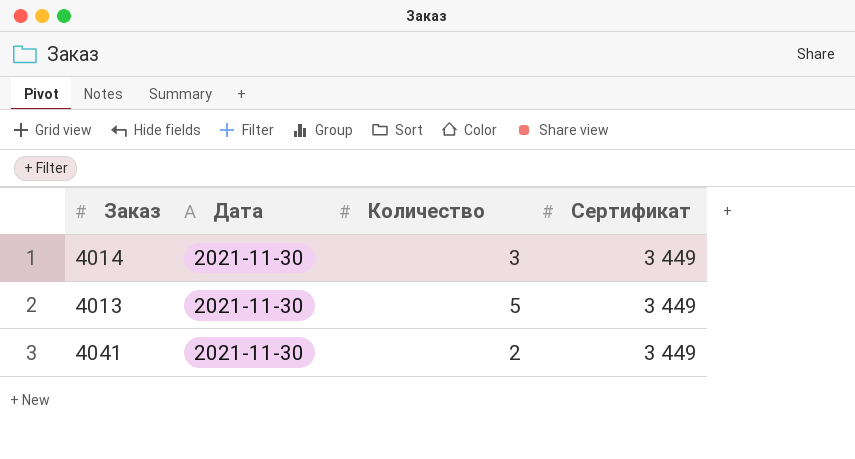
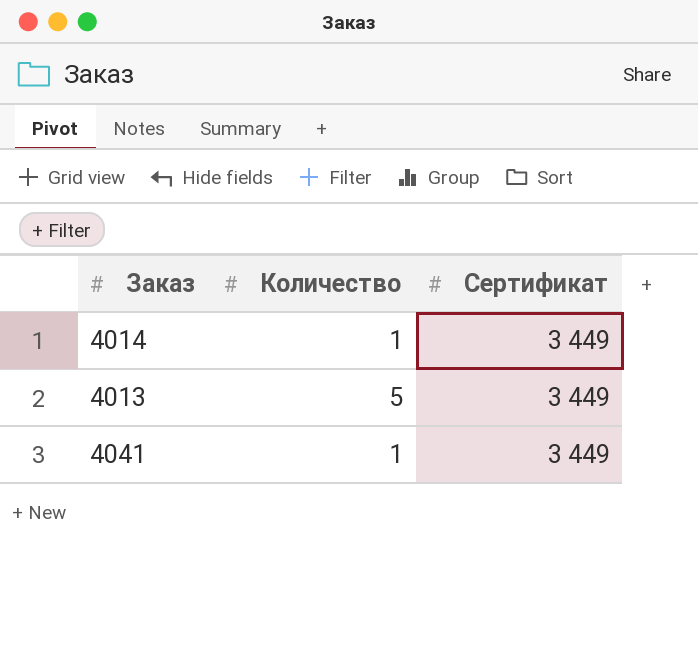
column Дата | position: 2 -> none
4014 | Количество: 3 -> 1
4041 | Количество: 2 -> 1

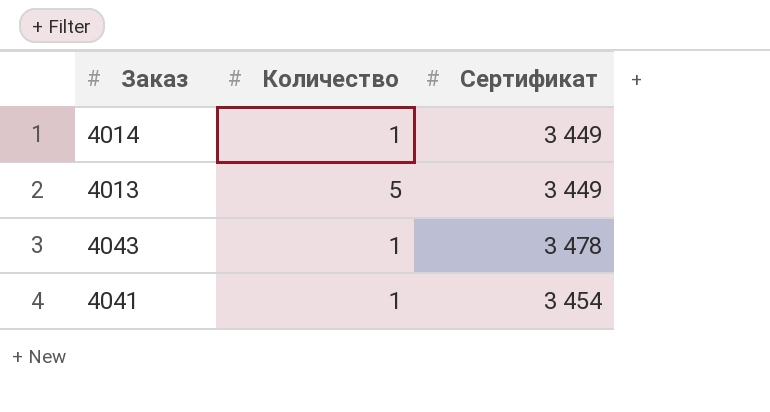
row 4043: none -> 1 | 3 478
4041 | Сертификат: 3 449 -> 3 454

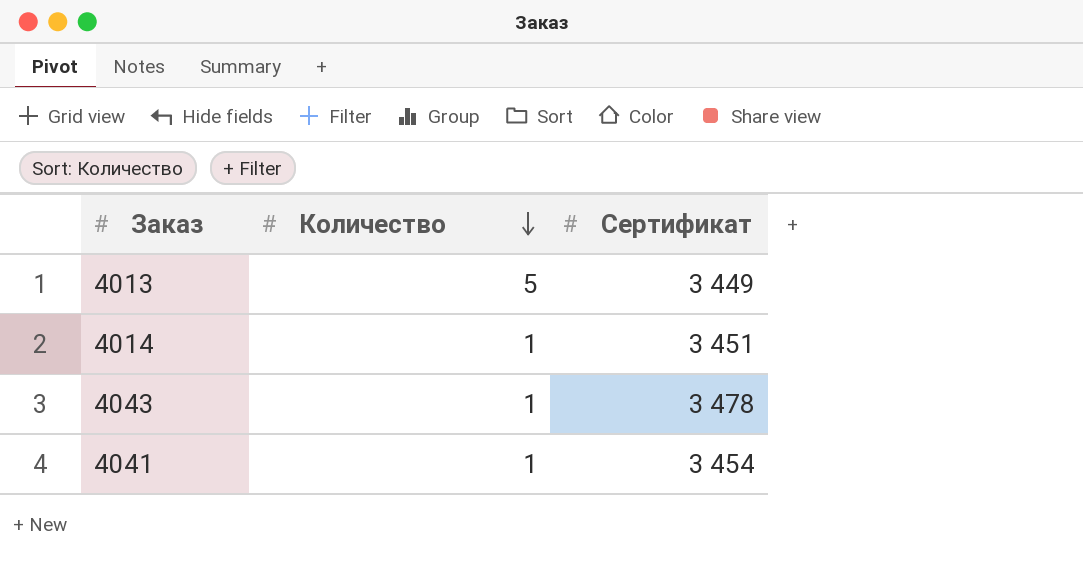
row order: none -> Количество descending
4014 | Сертификат: 3 449 -> 3 451

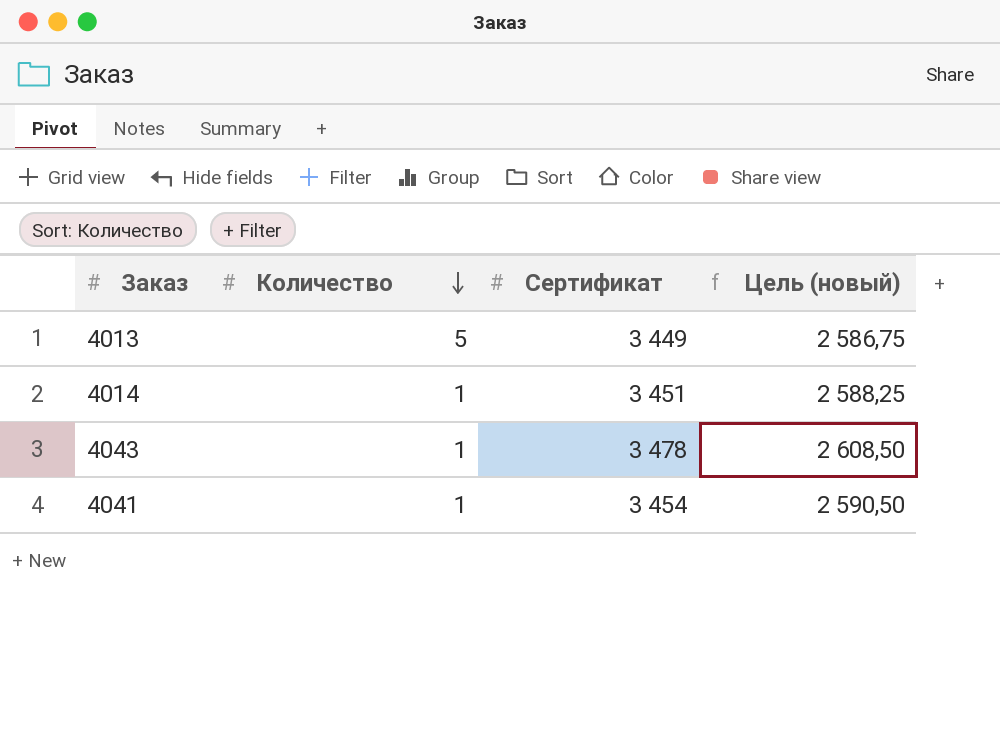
column Цель (новый) | formula: none -> [Сертификат] * 0,75

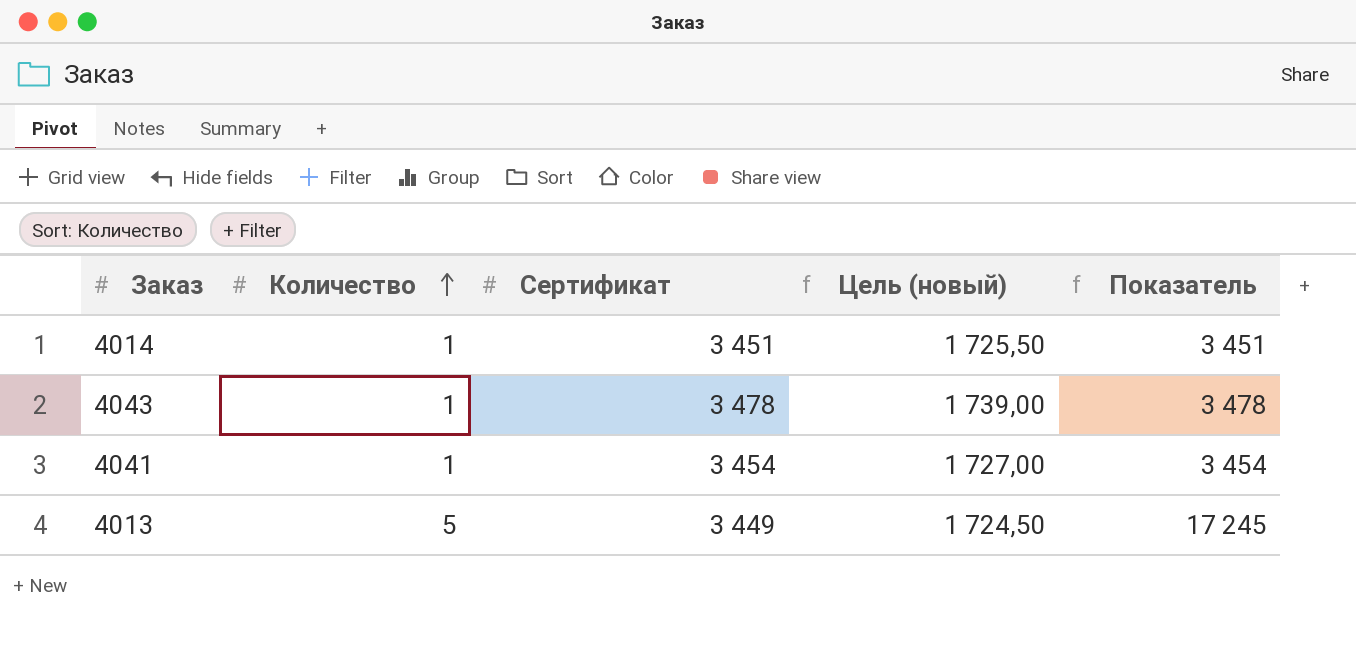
row order: Количество descending -> Количество ascending
column Цель (новый) | formula: [Сертификат] * 0,75 -> [Сертификат] * 0,5
column Показатель | formula: none -> [Количество] * [Сертификат]

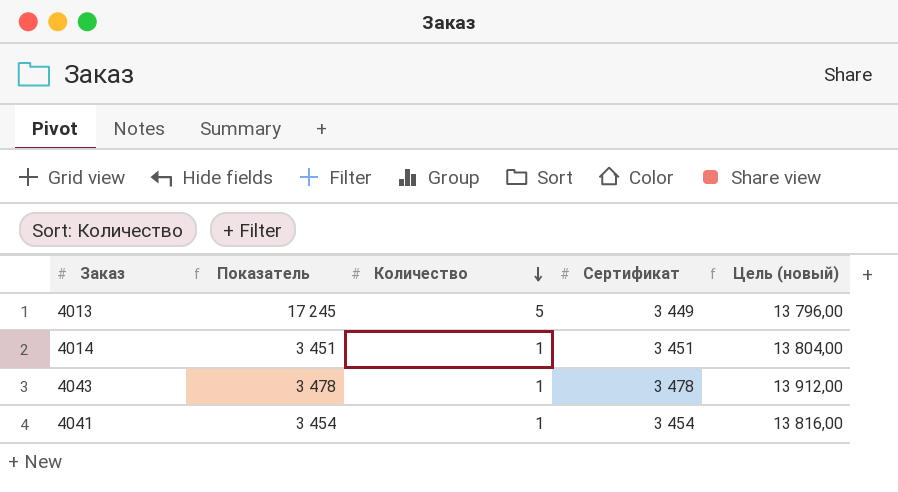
row order: Количество ascending -> Количество descending
column Показатель | position: 5 -> 2
column Цель (новый) | formula: [Сертификат] * 0,5 -> [Сертификат] * 4

